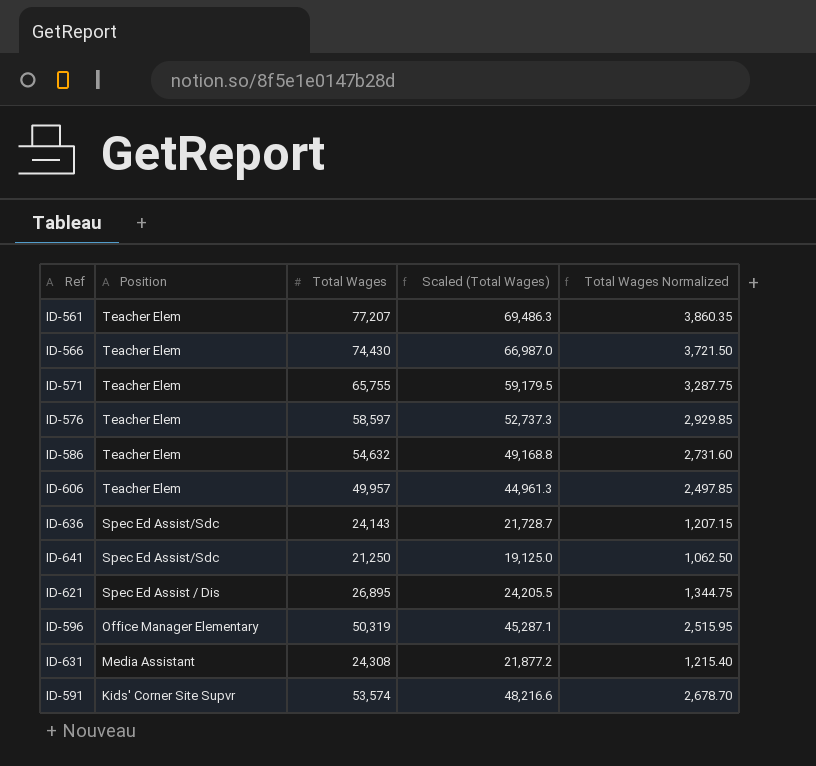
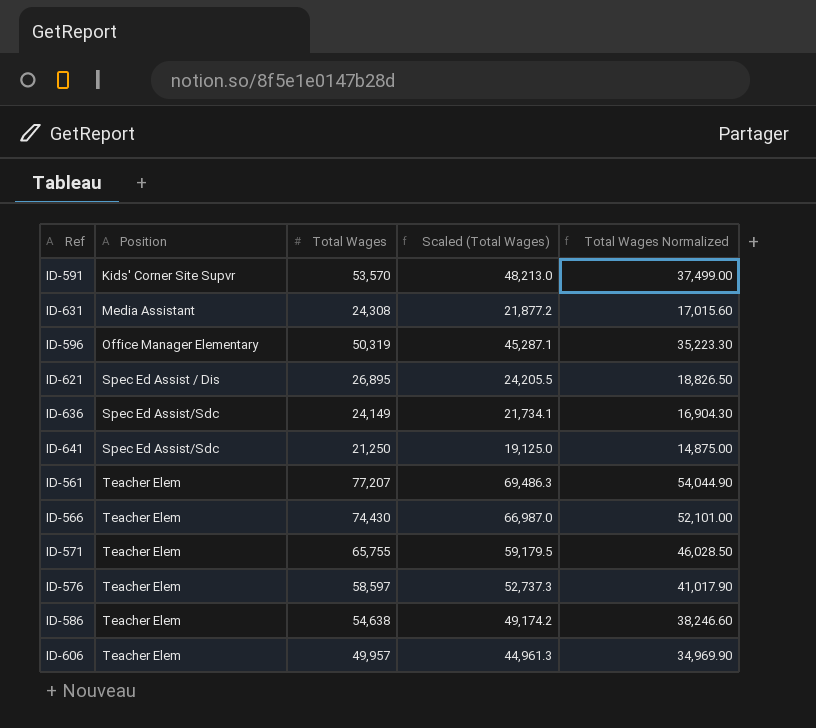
row order: Position descending -> Position ascending
column Total Wages Normalized | formula: [Total Wages] * 0.05 -> [Total Wages] * 0.7
ID-591 | Total Wages: 53,574 -> 53,570
ID-591 | Scaled (Total Wages): 48,216.6 -> 48,213.0
ID-636 | Total Wages: 24,143 -> 24,149
ID-636 | Scaled (Total Wages): 21,728.7 -> 21,734.1
ID-586 | Total Wages: 54,632 -> 54,638
ID-586 | Scaled (Total Wages): 49,168.8 -> 49,174.2

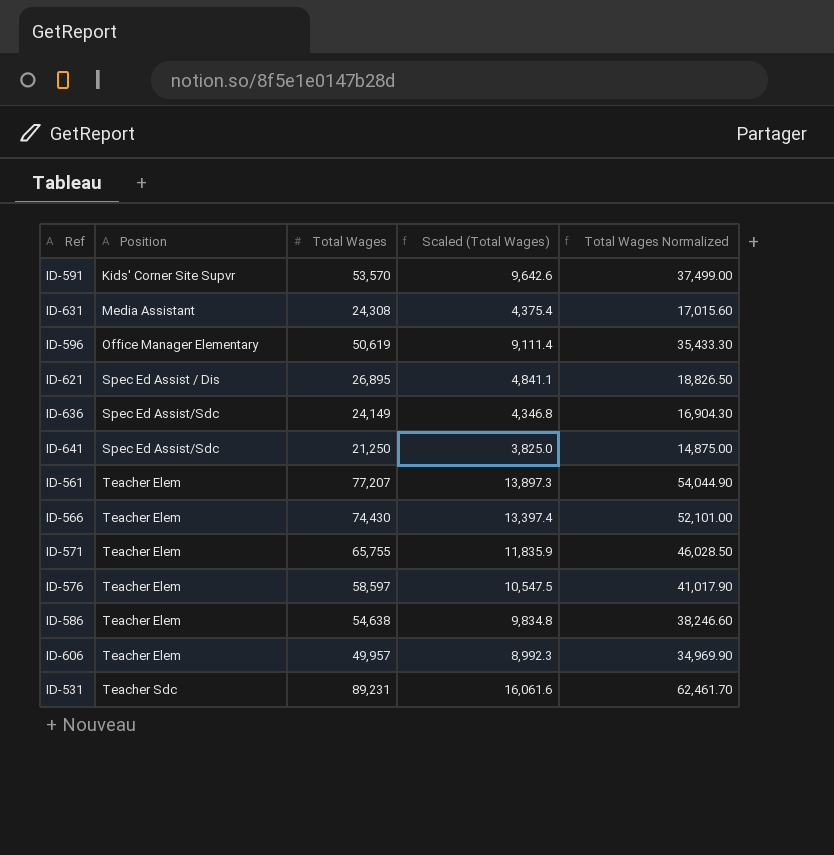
column Scaled (Total Wages) | formula: [Total Wages] * 0.9 -> [Total Wages] * 0.18
ID-596 | Total Wages: 50,319 -> 50,619
ID-596 | Total Wages Normalized: 35,223.30 -> 35,433.30
row ID-531: none -> Teacher Sdc | 89,231 | 16,061.6 | 62,461.70

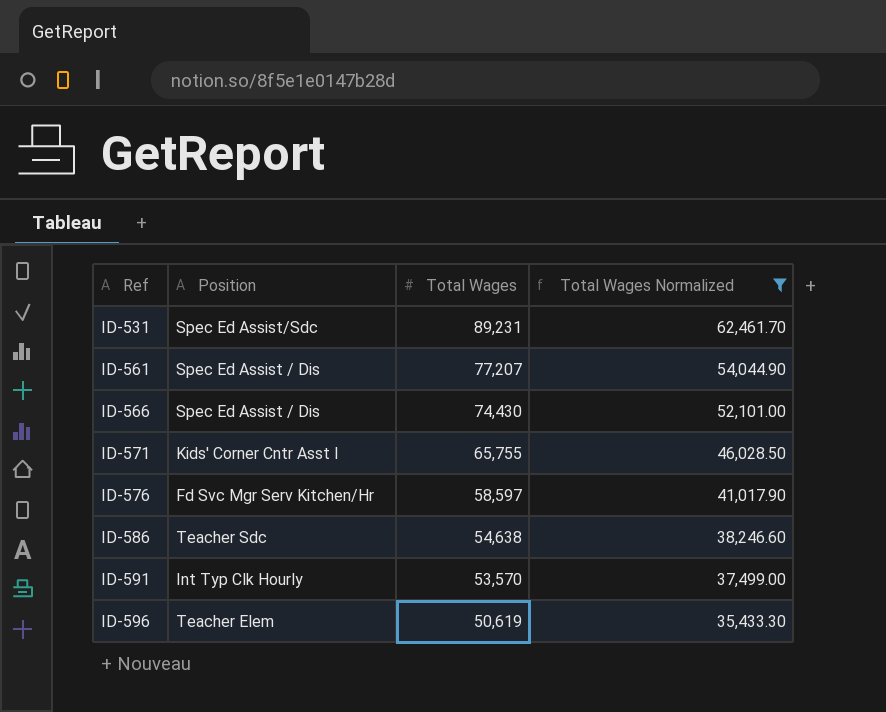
filter: none -> Total Wages Normalized >= 35,433.30
row order: Position ascending -> Ref ascending
column Scaled (Total Wages) | formula: [Total Wages] * 0.18 -> none
ID-531 | Position: Teacher Sdc -> Spec Ed Assist/Sdc
ID-561 | Position: Teacher Elem -> Spec Ed Assist / Dis
ID-566 | Position: Teacher Elem -> Spec Ed Assist / Dis
ID-571 | Position: Teacher Elem -> Kids' Corner Cntr Asst I
ID-576 | Position: Teacher Elem -> Fd Svc Mgr Serv Kitchen/Hr
ID-586 | Position: Teacher Elem -> Teacher Sdc
ID-591 | Position: Kids' Corner Site Supvr -> Int Typ Clk Hourly
ID-596 | Position: Office Manager Elementary -> Teacher Elem

